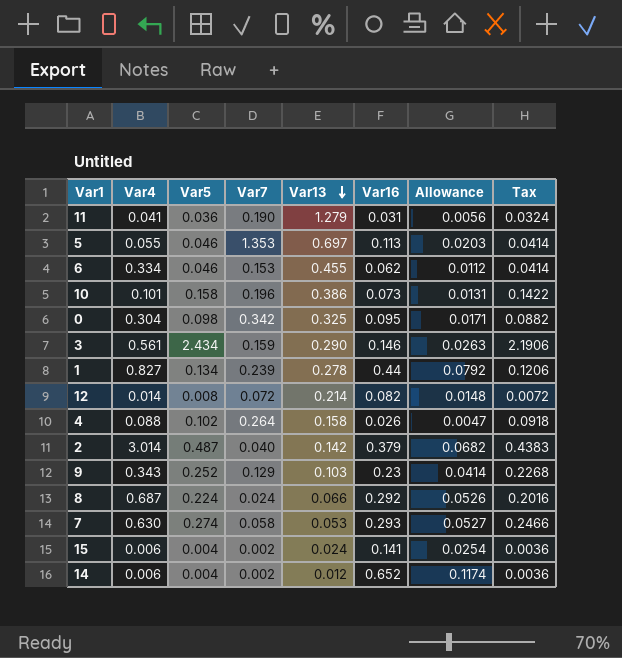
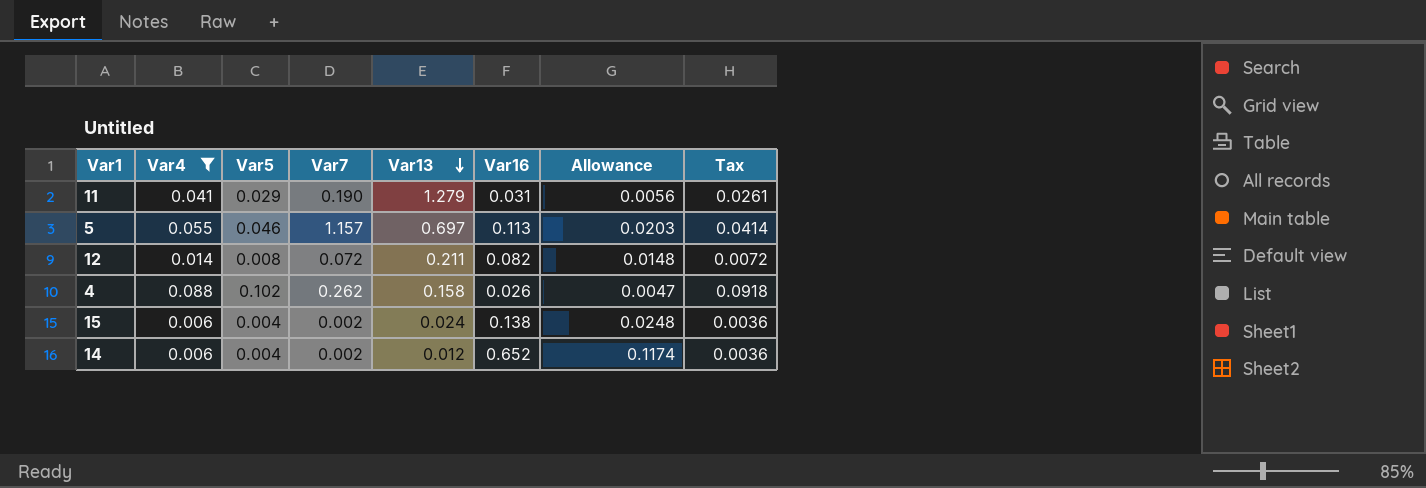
filter: none -> Var4 <= 0.088
11 | Var5: 0.036 -> 0.029
11 | Tax: 0.0324 -> 0.0261
5 | Var7: 1.353 -> 1.157
12 | Var13: 0.214 -> 0.211
4 | Var7: 0.264 -> 0.262
15 | Var16: 0.141 -> 0.138
15 | Allowance: 0.0254 -> 0.0248

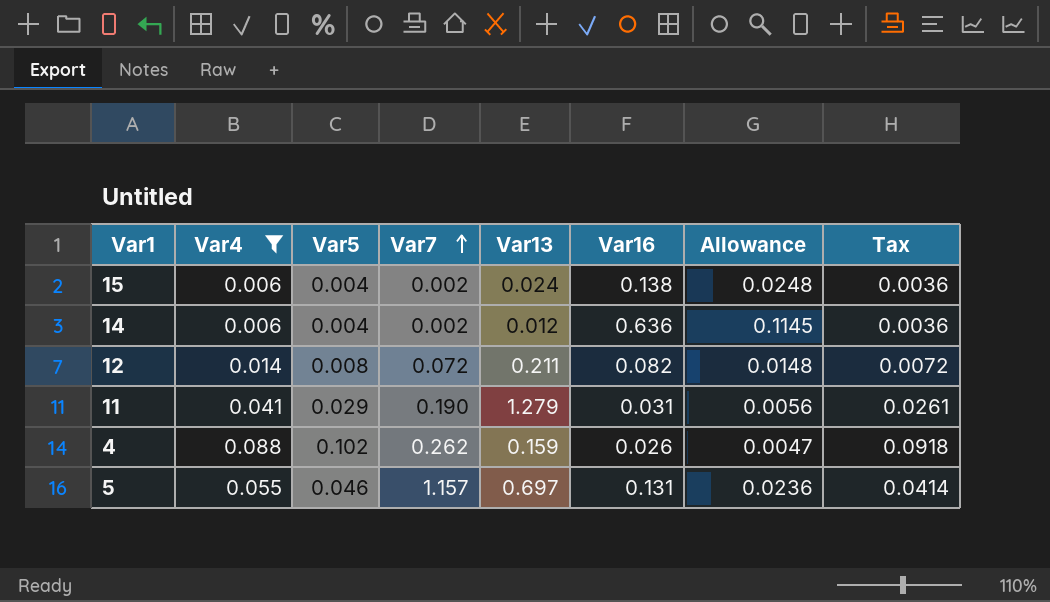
row order: Var13 descending -> Var7 ascending
14 | Var16: 0.652 -> 0.636
14 | Allowance: 0.1174 -> 0.1145
4 | Var13: 0.158 -> 0.159
5 | Var16: 0.113 -> 0.131
5 | Allowance: 0.0203 -> 0.0236

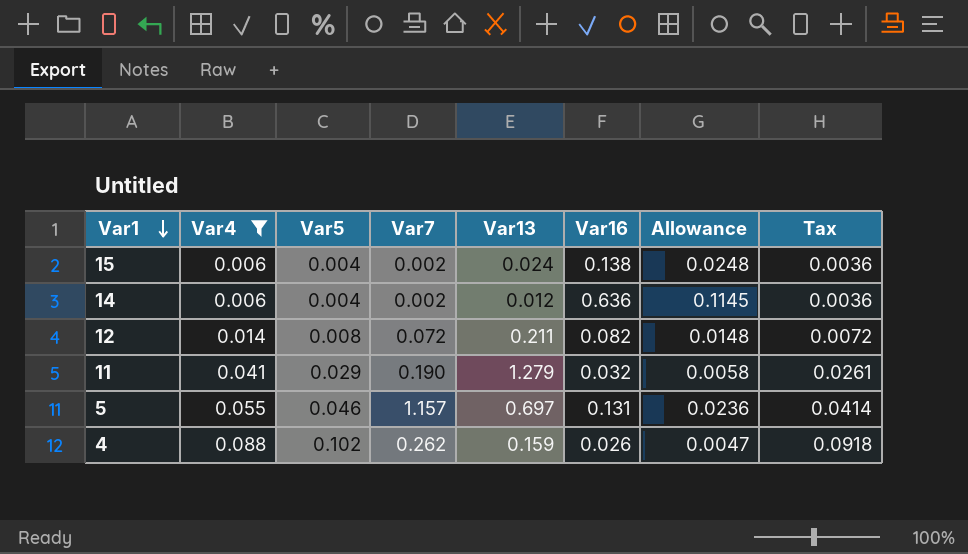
row order: Var7 ascending -> Var1 descending
11 | Var16: 0.031 -> 0.032
11 | Allowance: 0.0056 -> 0.0058

